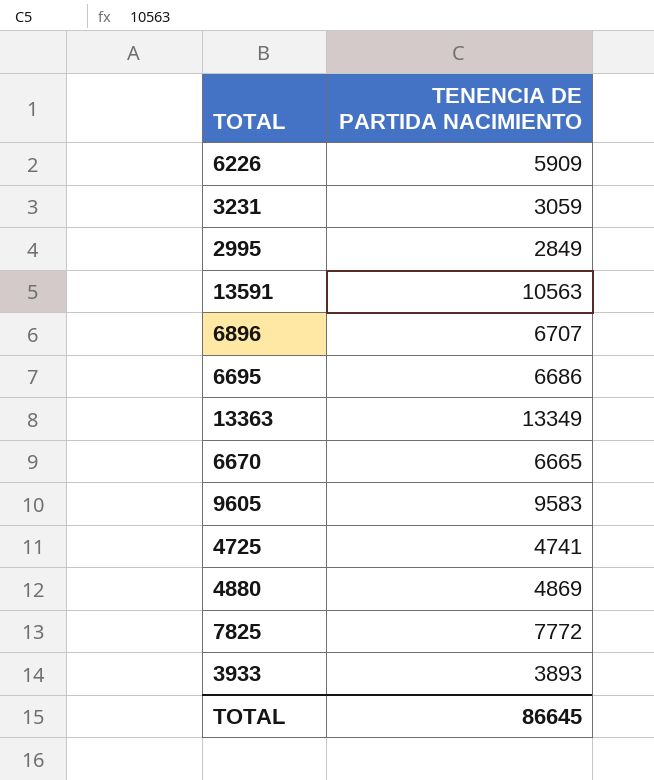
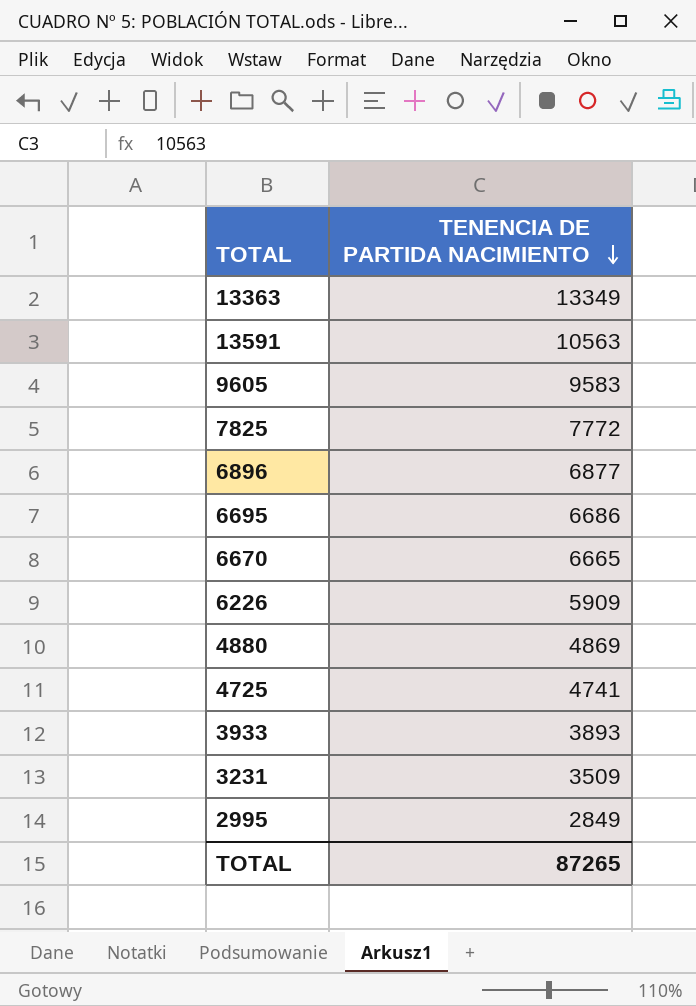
row order: none -> TENENCIA DE PARTIDA NACIMIENTO descending
6896 | TENENCIA DE PARTIDA NACIMIENTO: 6707 -> 6877
3231 | TENENCIA DE PARTIDA NACIMIENTO: 3059 -> 3509
TOTAL | TENENCIA DE PARTIDA NACIMIENTO: 86645 -> 87265

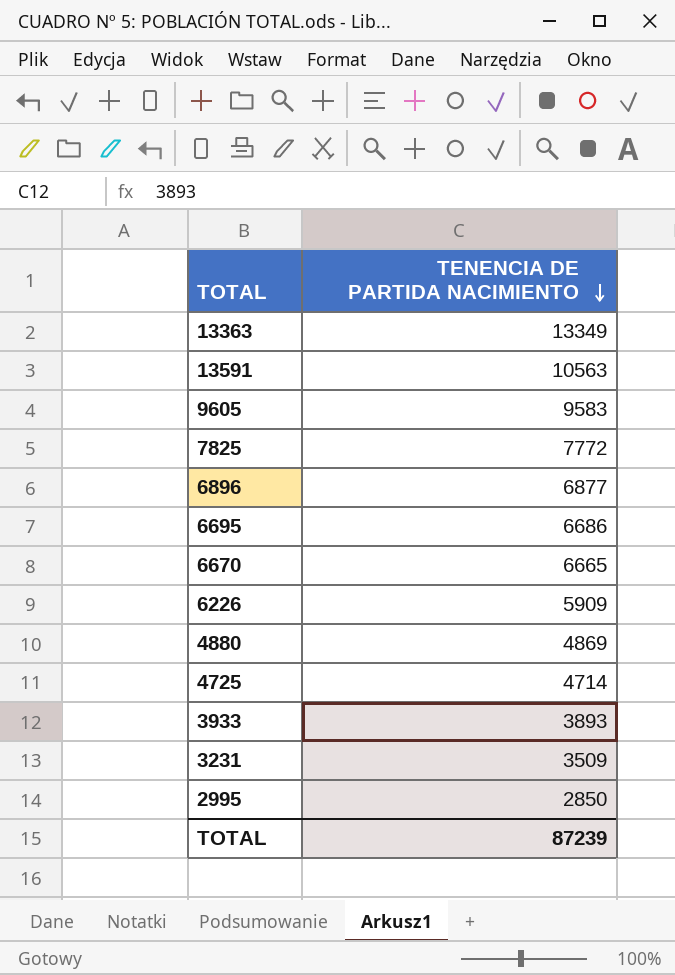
4725 | TENENCIA DE PARTIDA NACIMIENTO: 4741 -> 4714
2995 | TENENCIA DE PARTIDA NACIMIENTO: 2849 -> 2850
TOTAL | TENENCIA DE PARTIDA NACIMIENTO: 87265 -> 87239

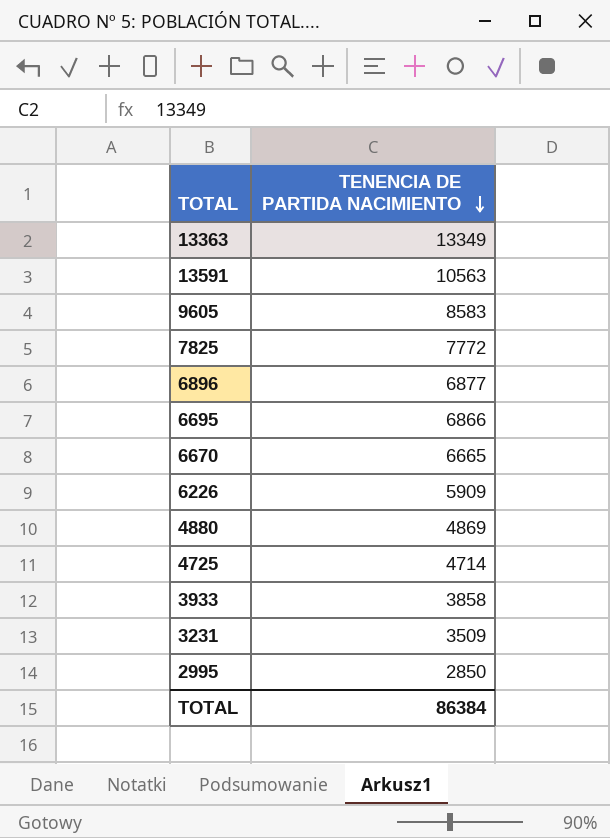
9605 | TENENCIA DE PARTIDA NACIMIENTO: 9583 -> 8583
6695 | TENENCIA DE PARTIDA NACIMIENTO: 6686 -> 6866
3933 | TENENCIA DE PARTIDA NACIMIENTO: 3893 -> 3858
TOTAL | TENENCIA DE PARTIDA NACIMIENTO: 87239 -> 86384

